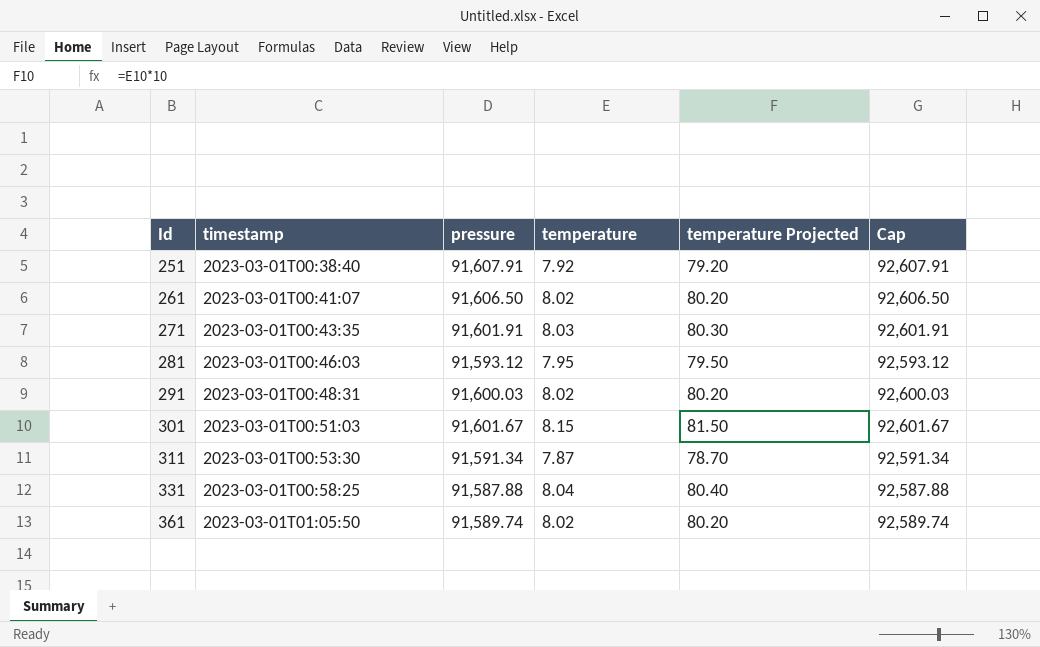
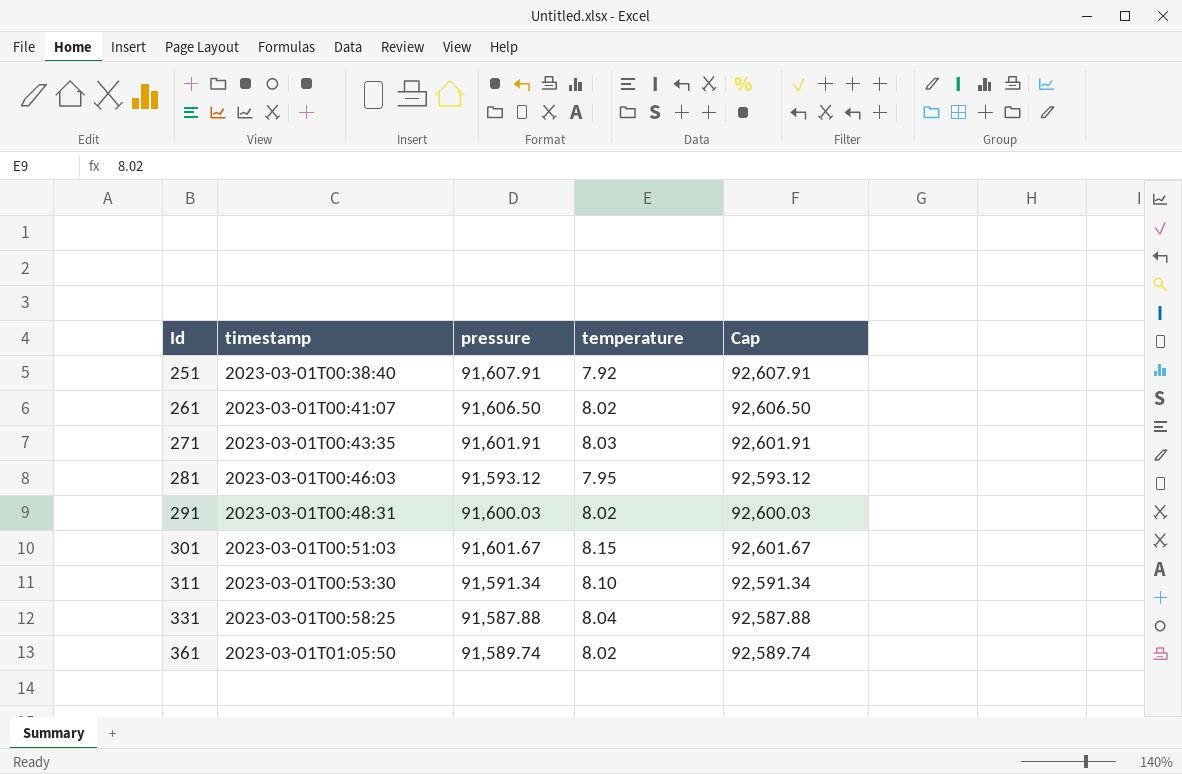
column temperature Projected | formula: [temperature] * 10 -> none
311 | temperature: 7.87 -> 8.10

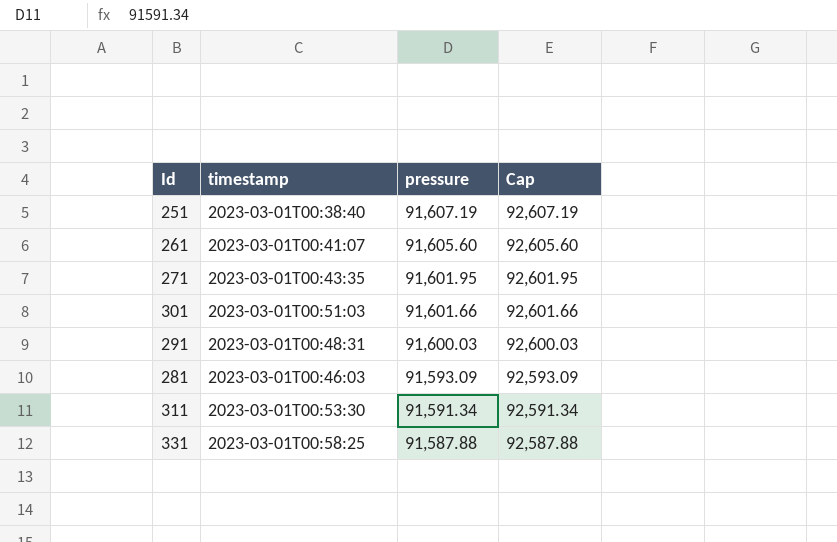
row order: Id ascending -> pressure descending
column temperature | position: 4 -> none
row 361: 2023-03-01T01:05:50 | 91,589.74 | 8.02 | 92,589.74 -> none
251 | pressure: 91,607.91 -> 91,607.19
251 | Cap: 92,607.91 -> 92,607.19
261 | pressure: 91,606.50 -> 91,605.60
261 | Cap: 92,606.50 -> 92,605.60
271 | pressure: 91,601.91 -> 91,601.95
271 | Cap: 92,601.91 -> 92,601.95
301 | pressure: 91,601.67 -> 91,601.66
301 | Cap: 92,601.67 -> 92,601.66
281 | pressure: 91,593.12 -> 91,593.09
281 | Cap: 92,593.12 -> 92,593.09

